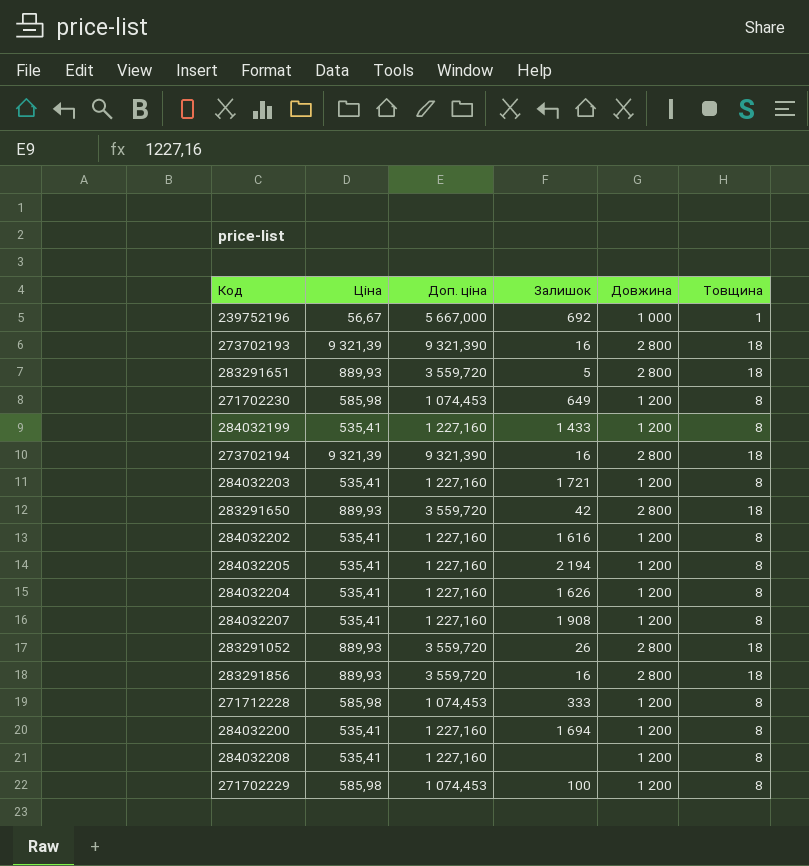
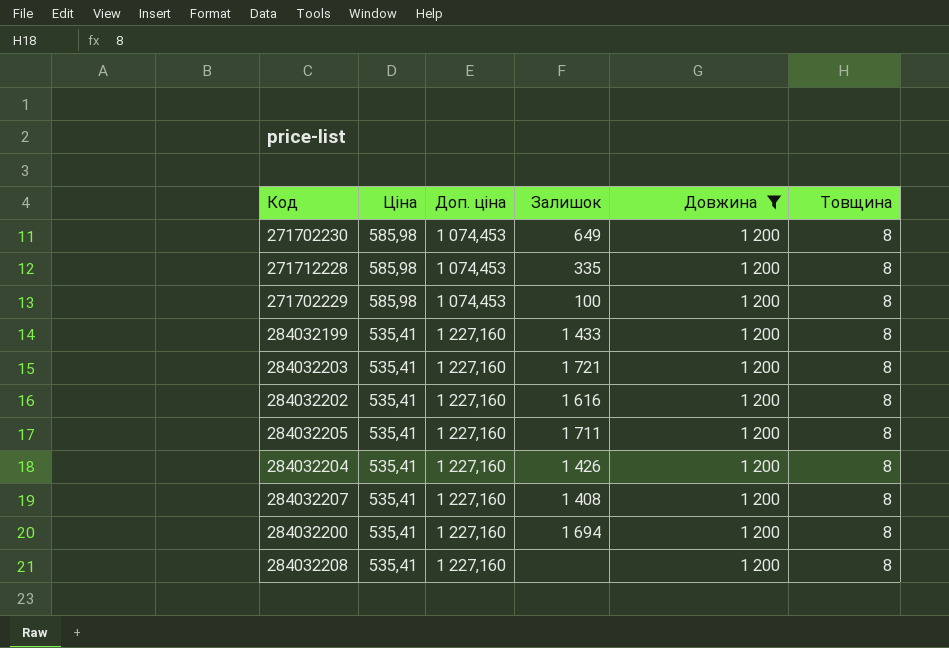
filter: none -> Довжина = 1 200
row order: none -> Ціна descending
271712228 | Залишок: 333 -> 335
284032205 | Залишок: 2 194 -> 1 711
284032204 | Залишок: 1 626 -> 1 426
284032207 | Залишок: 1 908 -> 1 408

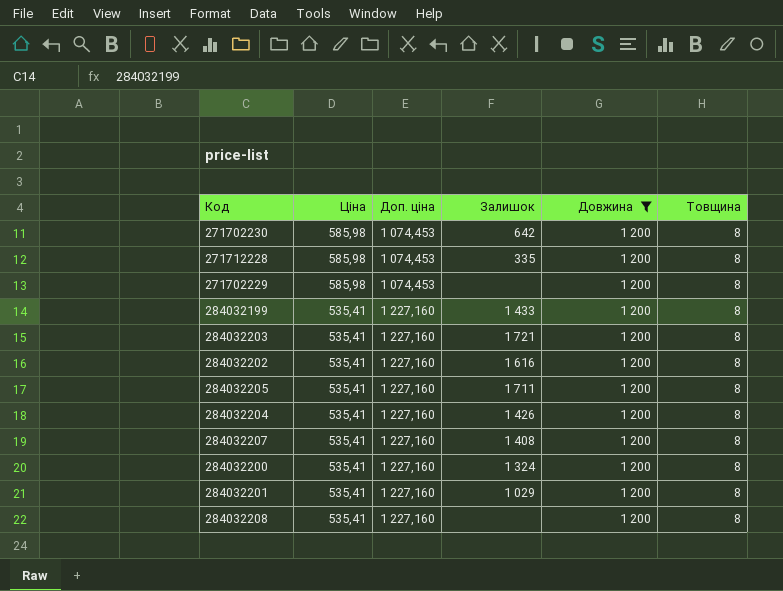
271702230 | Залишок: 649 -> 642
271702229 | Залишок: 100 -> none
284032200 | Залишок: 1 694 -> 1 324
row 284032201: none -> 535,41 | 1 227,160 | 1 029 | 1 200 | 8

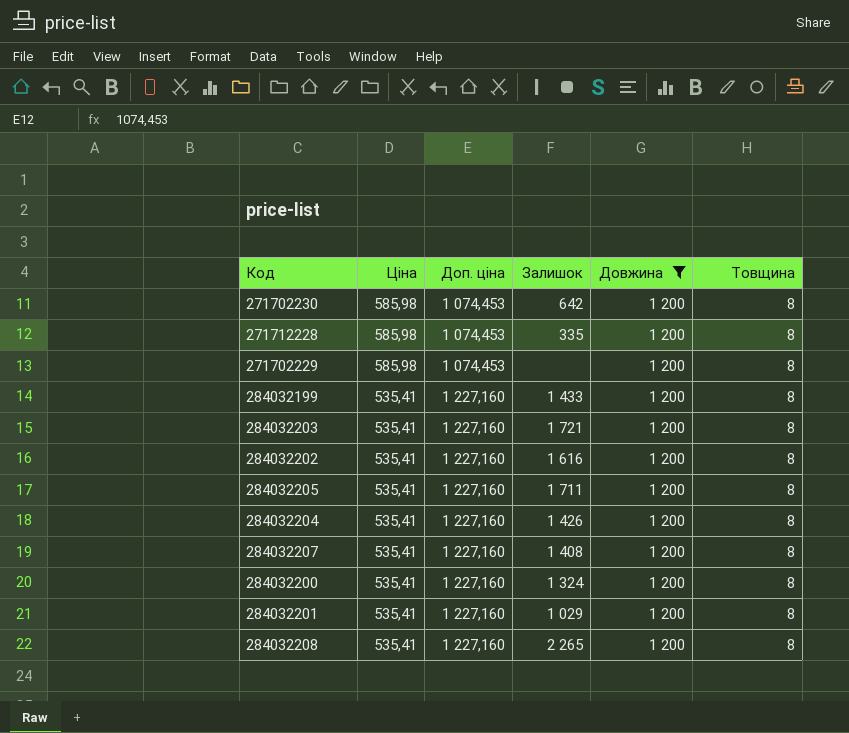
284032208 | Залишок: none -> 2 265

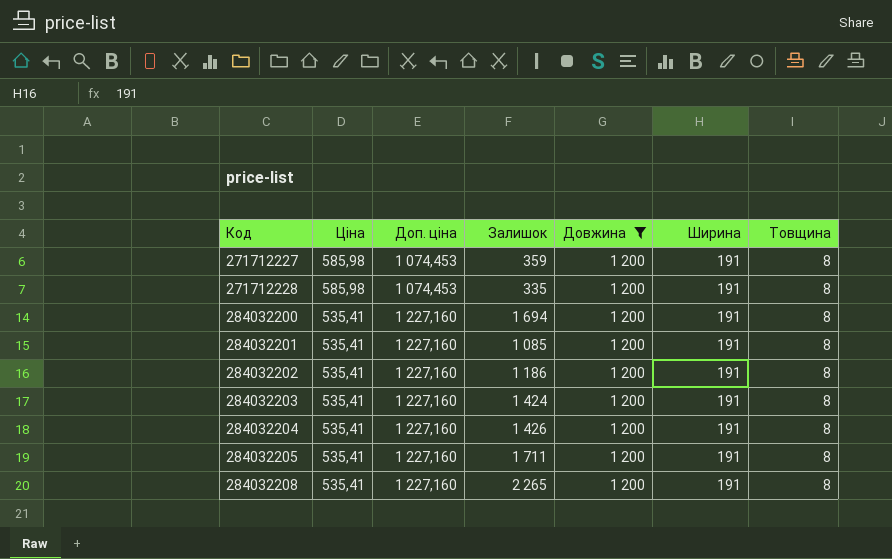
row order: Ціна descending -> Код ascending
column Ширина | position: none -> 6
row 271702230: 585,98 | 1 074,453 | 642 | 1 200 | 8 -> none
row 271702229: 585,98 | 1 074,453 | none | 1 200 | 8 -> none
row 284032199: 535,41 | 1 227,160 | 1 433 | 1 200 | 8 -> none
row 284032207: 535,41 | 1 227,160 | 1 408 | 1 200 | 8 -> none
row 271712227: none -> 585,98 | 1 074,453 | 359 | 1 200 | 191 | 8
284032200 | Залишок: 1 324 -> 1 694
284032201 | Залишок: 1 029 -> 1 085
284032202 | Залишок: 1 616 -> 1 186
284032203 | Залишок: 1 721 -> 1 424

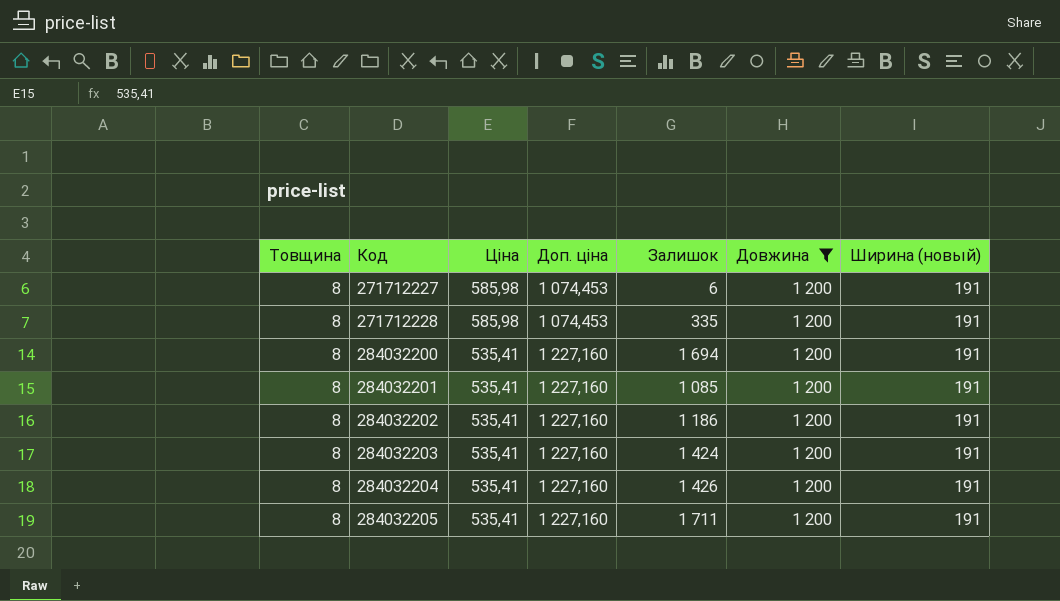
column Товщина | position: 7 -> 1
column name: Ширина -> Ширина (новый)
row 284032208: 535,41 | 1 227,160 | 2 265 | 1 200 | 191 | 8 -> none
271712227 | Залишок: 359 -> 6

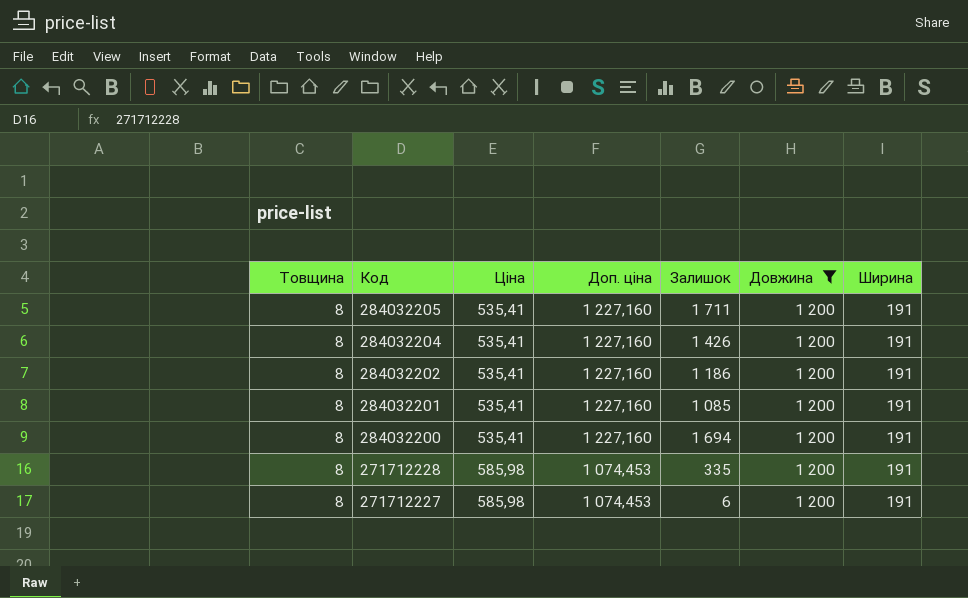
row order: Код ascending -> Код descending
column name: Ширина (новый) -> Ширина
row 284032203: 8 | 535,41 | 1 227,160 | 1 424 | 1 200 | 191 -> none

